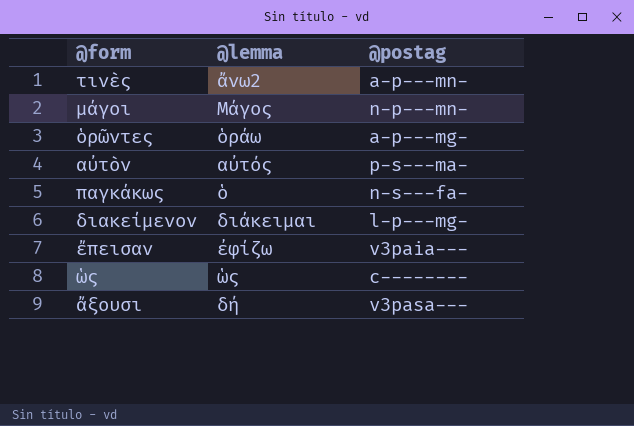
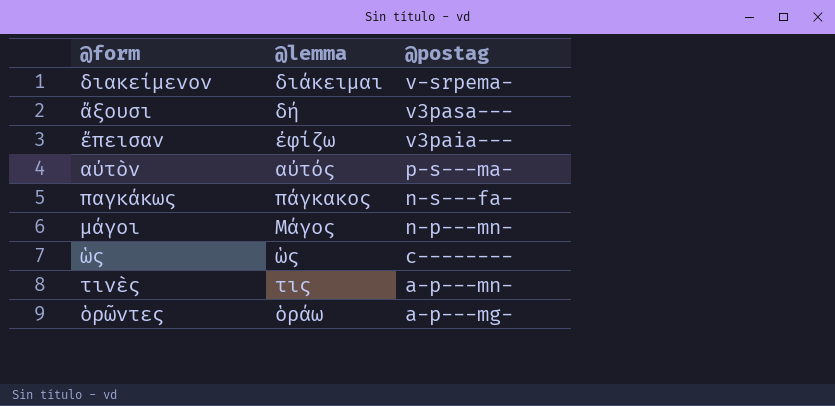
row order: none -> @postag descending
διακείμενον | @postag: l-p---mg- -> v-srpema-
παγκάκως | @lemma: ὁ -> πάγκακος
τινὲς | @lemma: ἄνω2 -> τις

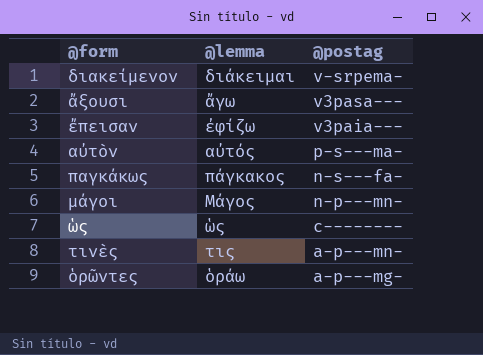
ἄξουσι | @lemma: δή -> ἄγω

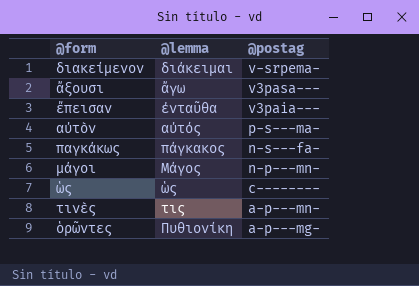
ἔπεισαν | @lemma: ἐφίζω -> ἐνταῦθα
ὁρῶντες | @lemma: ὁράω -> Πυθιονίκη

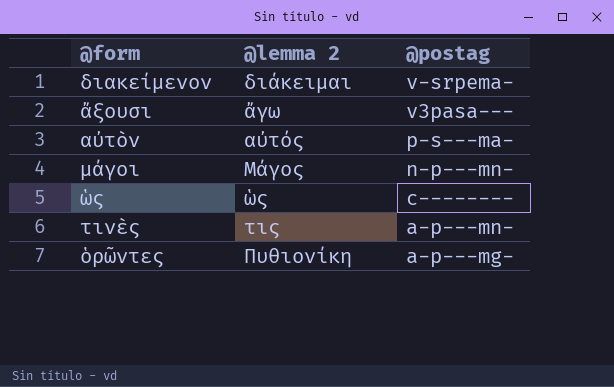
column name: @lemma -> @lemma 2
row ἔπεισαν: ἐνταῦθα | v3paia--- -> none
row παγκάκως: πάγκακος | n-s---fa- -> none

